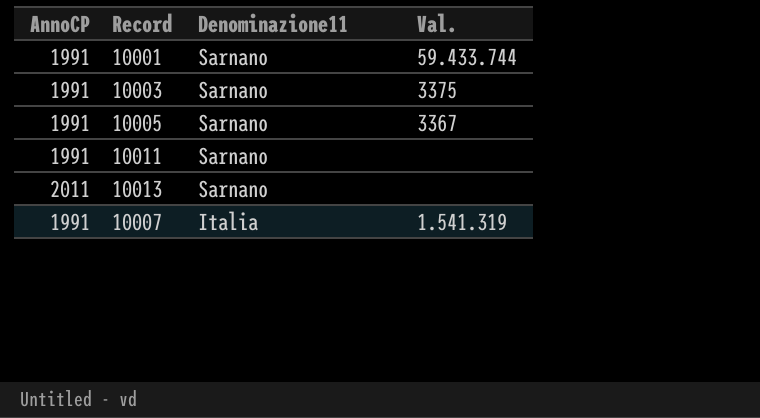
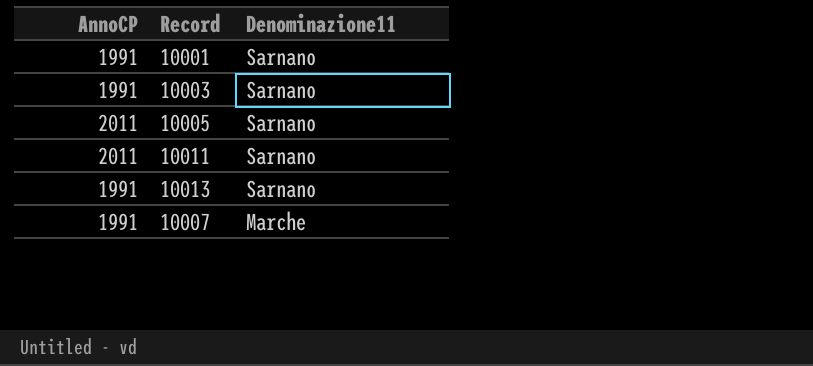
column Val. | position: 4 -> none
10005 | AnnoCP: 1991 -> 2011
10011 | AnnoCP: 1991 -> 2011
10013 | AnnoCP: 2011 -> 1991
10007 | Denominazione11: Italia -> Marche

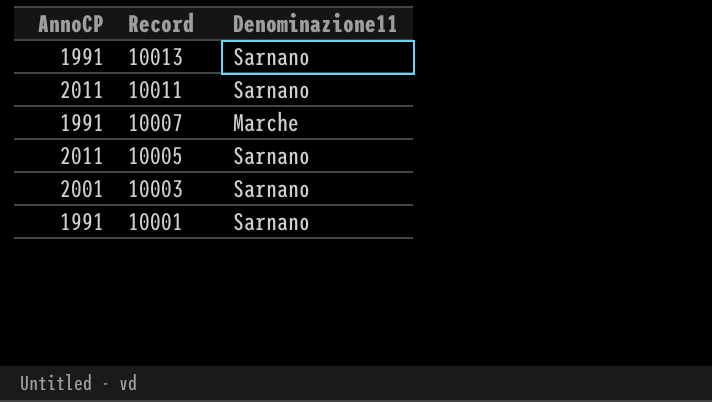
row order: Denominazione11 descending -> Record descending
10003 | AnnoCP: 1991 -> 2001

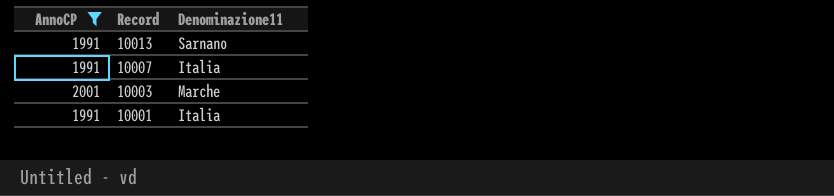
filter: none -> AnnoCP != 2011
10007 | Denominazione11: Marche -> Italia
10003 | Denominazione11: Sarnano -> Marche
10001 | Denominazione11: Sarnano -> Italia

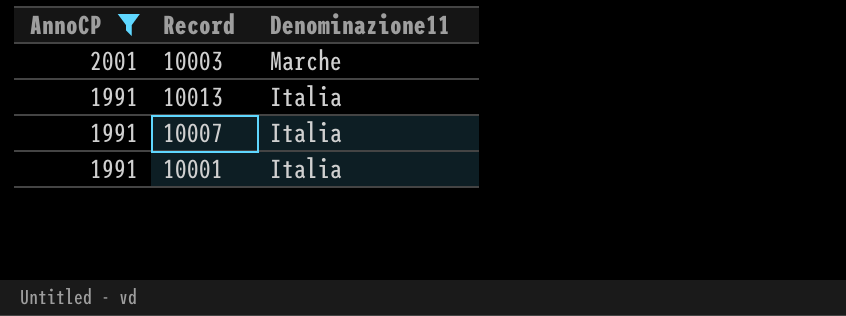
row order: Record descending -> AnnoCP descending
10013 | Denominazione11: Sarnano -> Italia

